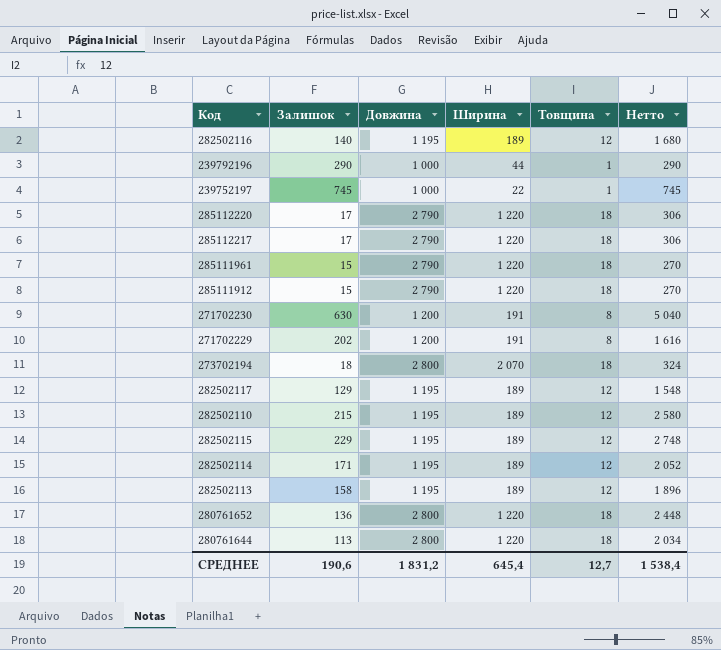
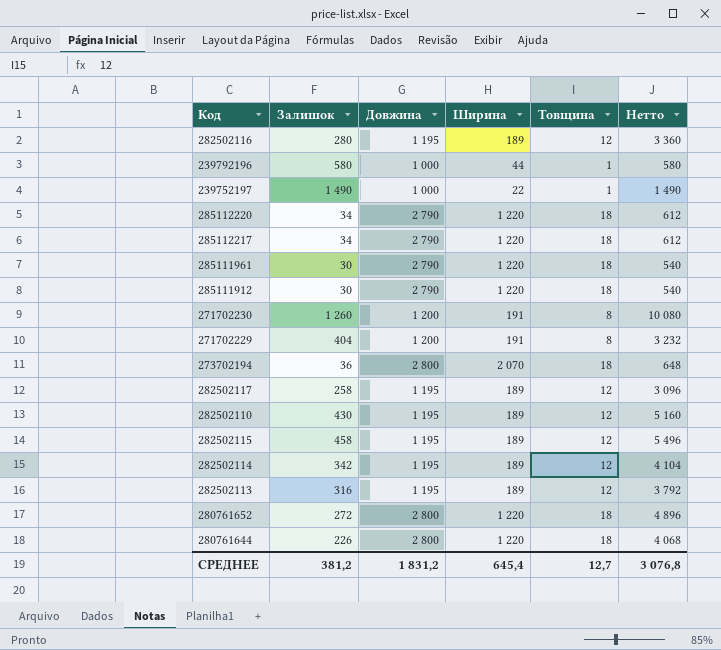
282502116 | Залишок: 140 -> 280
282502116 | Нетто: 1 680 -> 3 360
239792196 | Залишок: 290 -> 580
239792196 | Нетто: 290 -> 580
239752197 | Залишок: 745 -> 1 490
239752197 | Нетто: 745 -> 1 490
285112220 | Залишок: 17 -> 34
285112220 | Нетто: 306 -> 612
285112217 | Залишок: 17 -> 34
285112217 | Нетто: 306 -> 612
285111961 | Залишок: 15 -> 30
285111961 | Нетто: 270 -> 540
285111912 | Залишок: 15 -> 30
285111912 | Нетто: 270 -> 540
271702230 | Залишок: 630 -> 1 260
271702230 | Нетто: 5 040 -> 10 080
271702229 | Залишок: 202 -> 404
271702229 | Нетто: 1 616 -> 3 232
273702194 | Залишок: 18 -> 36
273702194 | Нетто: 324 -> 648
282502117 | Залишок: 129 -> 258
282502117 | Нетто: 1 548 -> 3 096
282502110 | Залишок: 215 -> 430
282502110 | Нетто: 2 580 -> 5 160
282502115 | Залишок: 229 -> 458
282502115 | Нетто: 2 748 -> 5 496
282502114 | Залишок: 171 -> 342
282502114 | Нетто: 2 052 -> 4 104
282502113 | Залишок: 158 -> 316
282502113 | Нетто: 1 896 -> 3 792
280761652 | Залишок: 136 -> 272
280761652 | Нетто: 2 448 -> 4 896
280761644 | Залишок: 113 -> 226
280761644 | Нетто: 2 034 -> 4 068
СРЕДНЕЕ | Залишок: 190,6 -> 381,2
СРЕДНЕЕ | Нетто: 1 538,4 -> 3 076,8

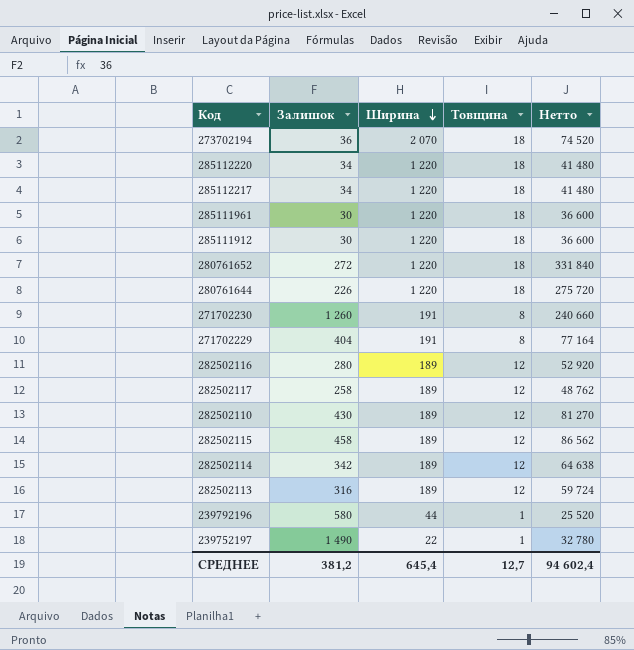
row order: none -> Ширина descending
column Довжина | position: 3 -> none
column Нетто | formula: [Залишок] * [Товщина] -> [Залишок] * [Ширина]
СРЕДНЕЕ | Нетто: 3 076,8 -> 94 602,4

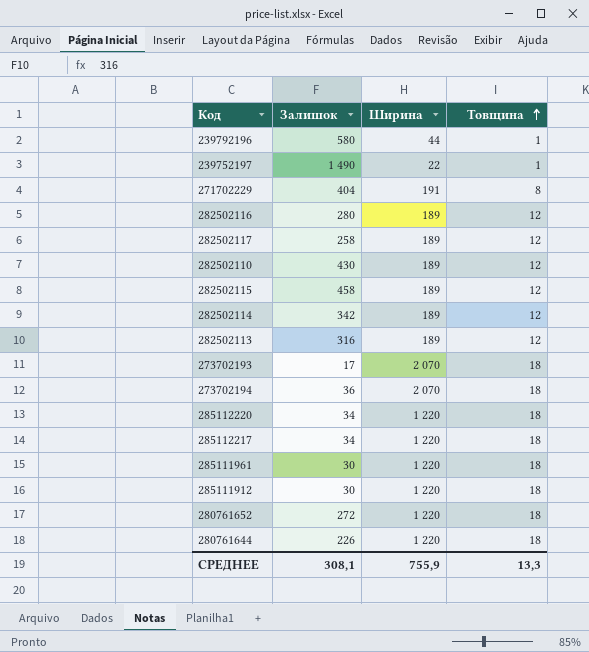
row order: Ширина descending -> Товщина ascending
column Нетто | formula: [Залишок] * [Ширина] -> none
row 271702230: 1 260 | 191 | 8 | 240 660 -> none
row 273702193: none -> 17 | 2 070 | 18
СРЕДНЕЕ | Залишок: 381,2 -> 308,1
СРЕДНЕЕ | Ширина: 645,4 -> 755,9
СРЕДНЕЕ | Товщина: 12,7 -> 13,3

